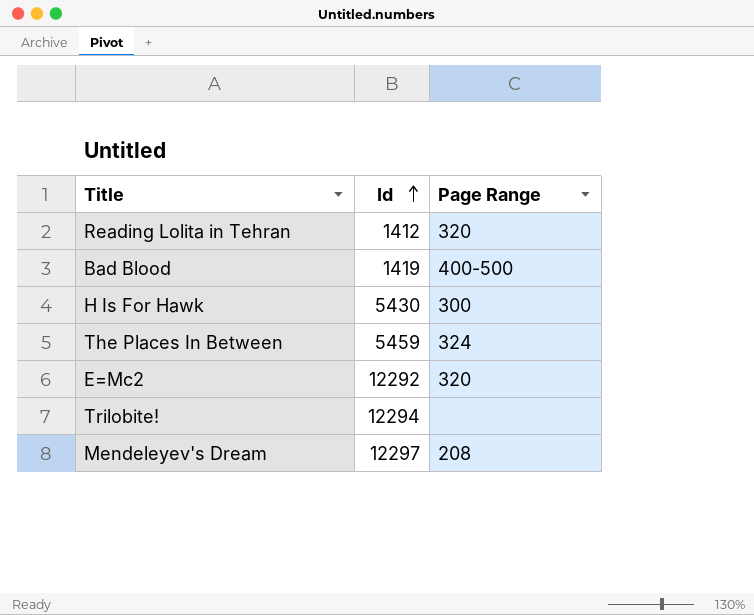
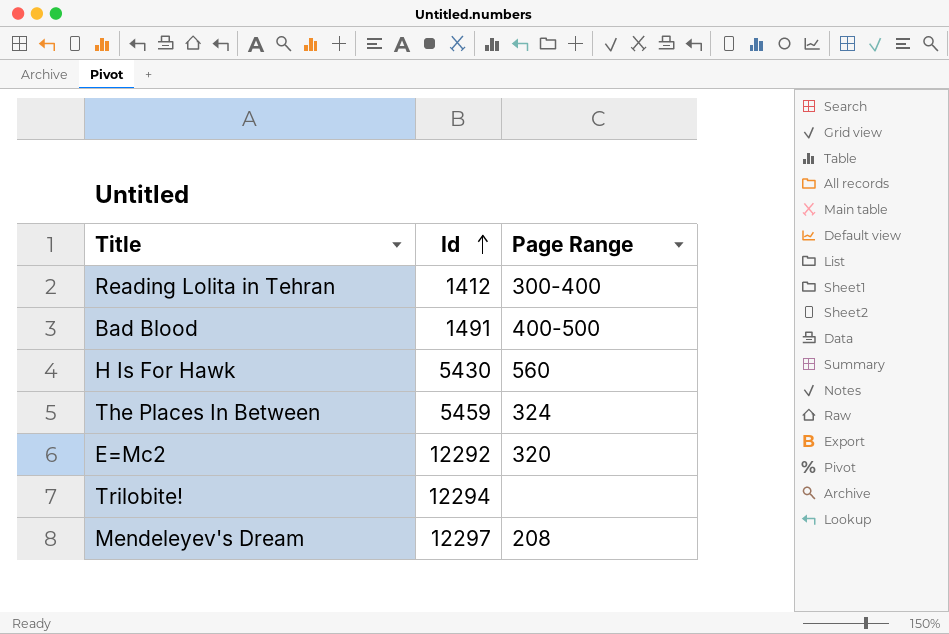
Reading Lolita in Tehran | Page Range: 320 -> 300-400
Bad Blood | Id: 1419 -> 1491
H Is For Hawk | Page Range: 300 -> 560

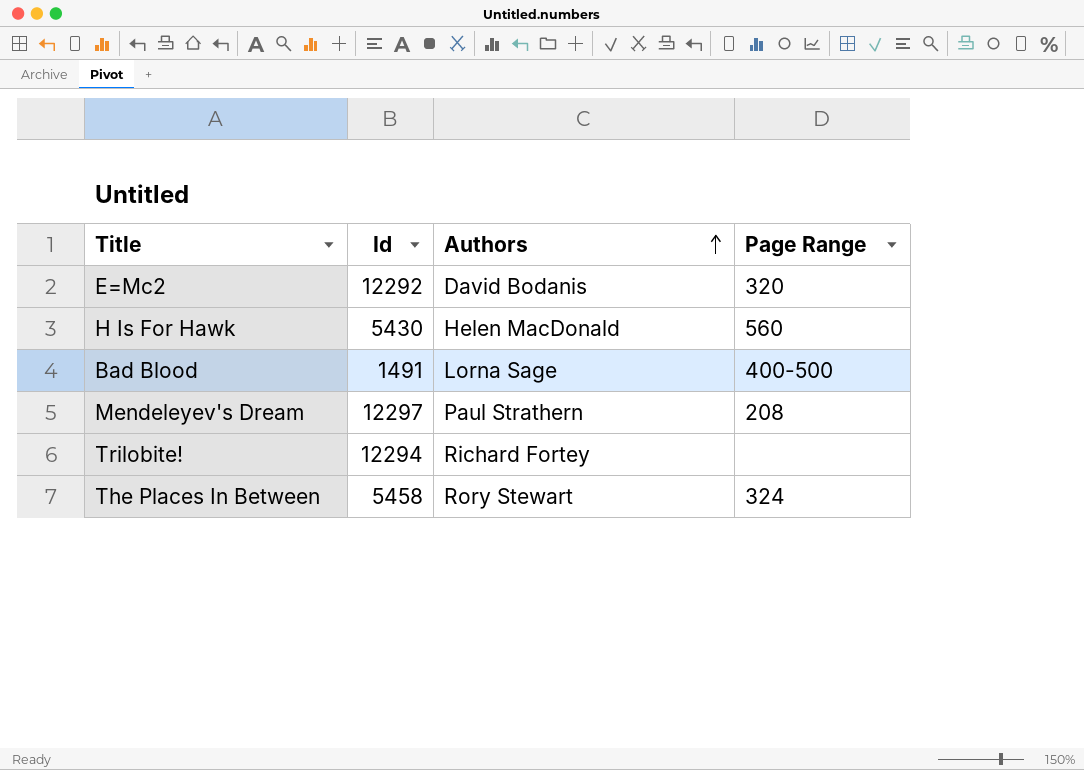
row order: Id ascending -> Authors ascending
column Authors | position: none -> 3
row Reading Lolita in Tehran: 1412 | 300-400 -> none
The Places In Between | Id: 5459 -> 5458

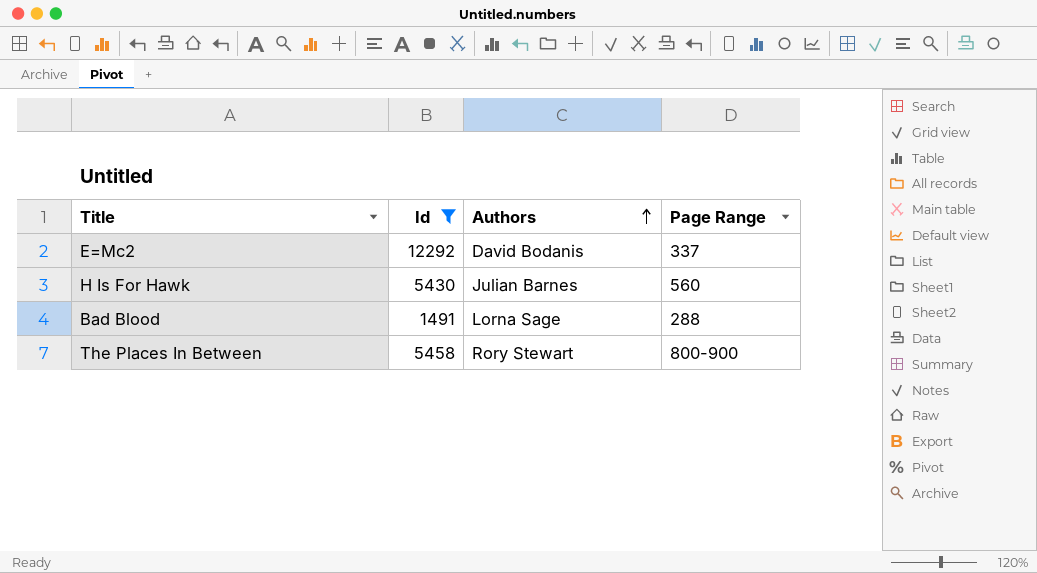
filter: none -> Id <= 12292
E=Mc2 | Page Range: 320 -> 337
H Is For Hawk | Authors: Helen MacDonald -> Julian Barnes
Bad Blood | Page Range: 400-500 -> 288
The Places In Between | Page Range: 324 -> 800-900

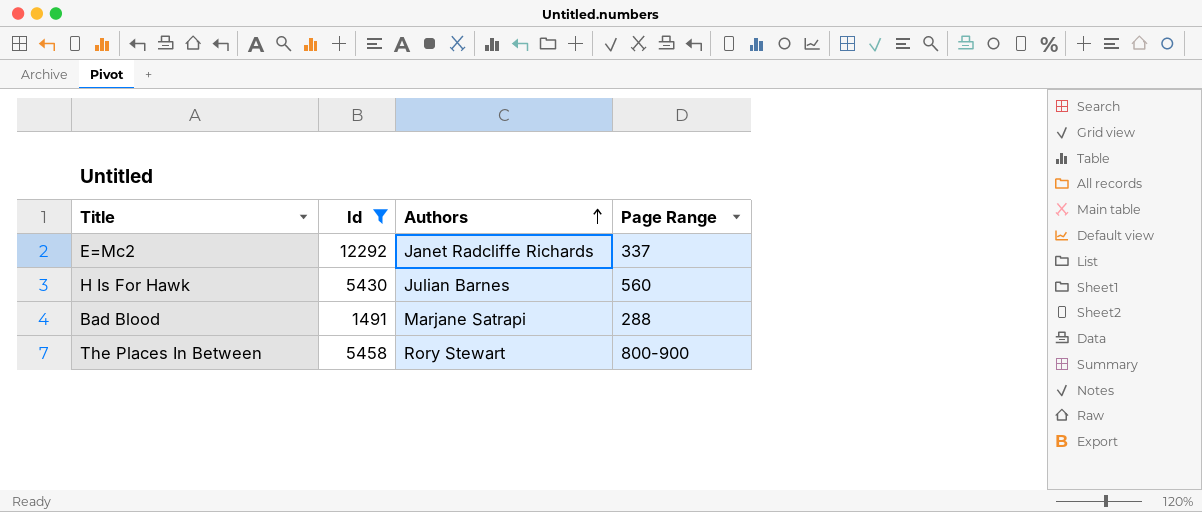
E=Mc2 | Authors: David Bodanis -> Janet Radcliffe Richards
Bad Blood | Authors: Lorna Sage -> Marjane Satrapi

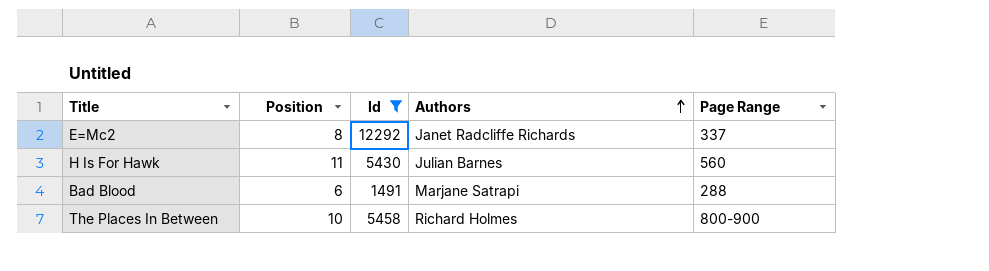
column Position | position: none -> 2
The Places In Between | Authors: Rory Stewart -> Richard Holmes

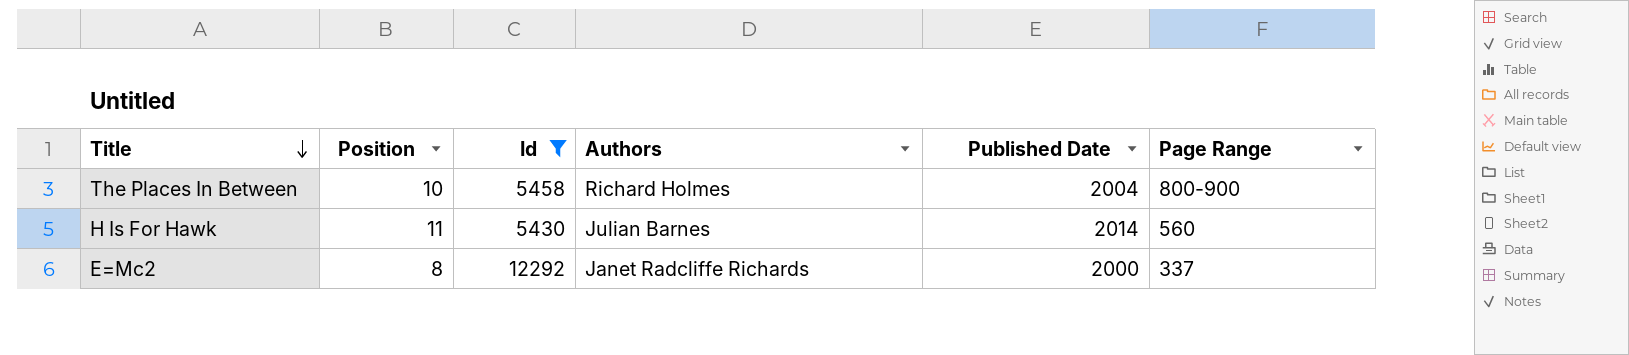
row order: Authors ascending -> Title descending
column Published Date | position: none -> 5
row Bad Blood: 6 | 1491 | Marjane Satrapi | 288 -> none

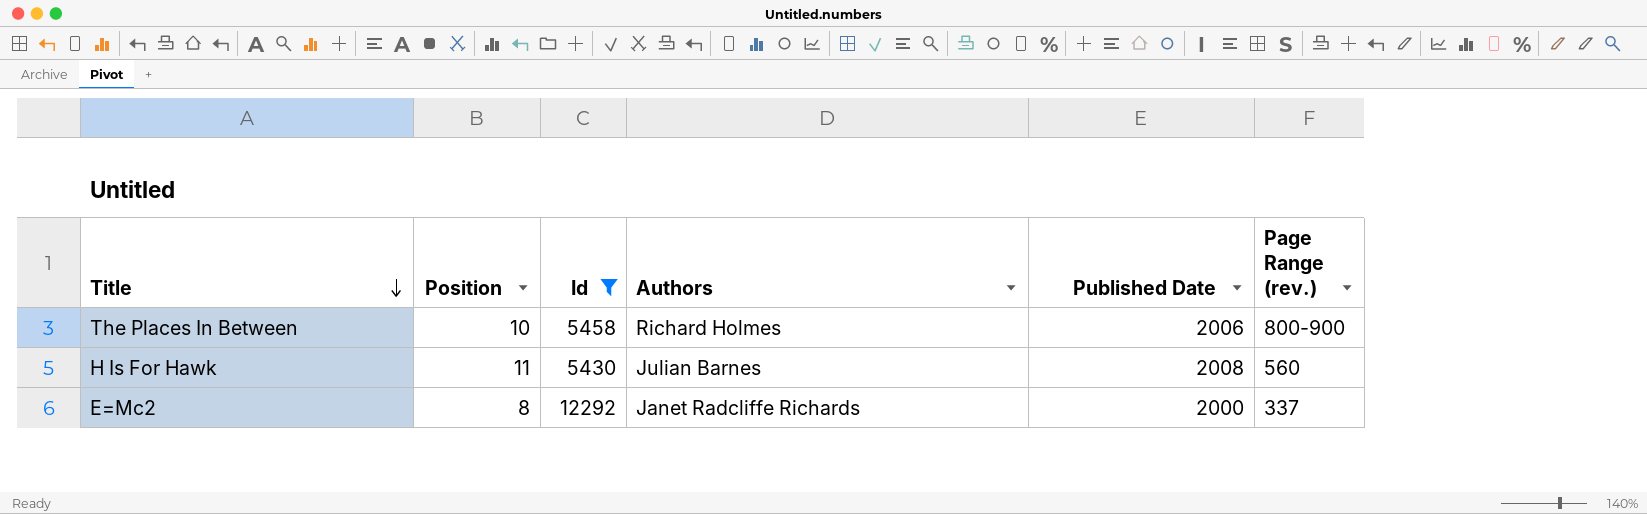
column name: Page Range -> Page Range (rev.)
The Places In Between | Published Date: 2004 -> 2006
H Is For Hawk | Published Date: 2014 -> 2008

